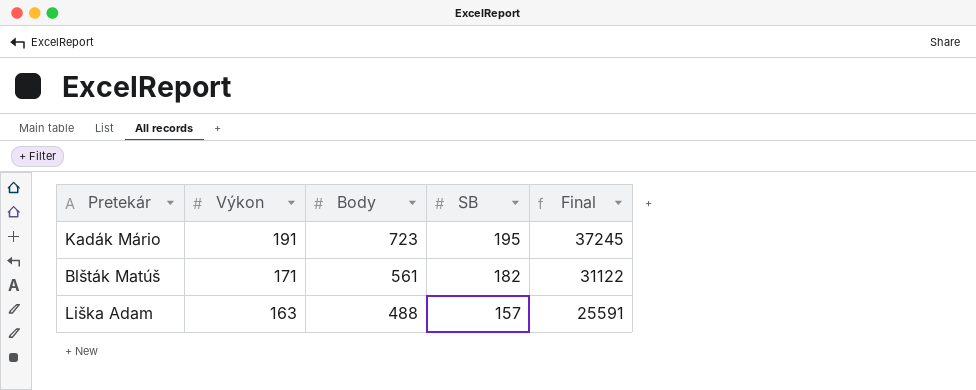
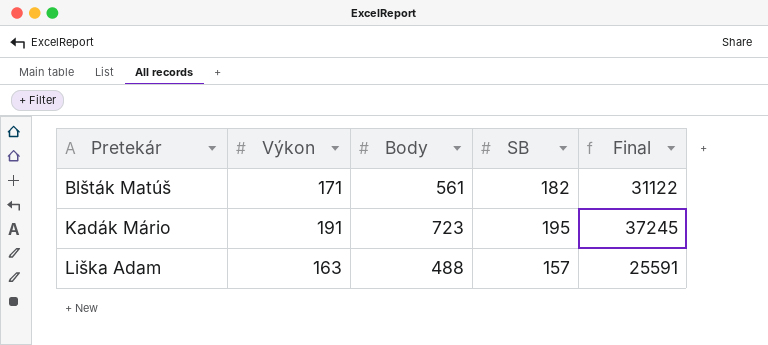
row order: Výkon descending -> Pretekár ascending

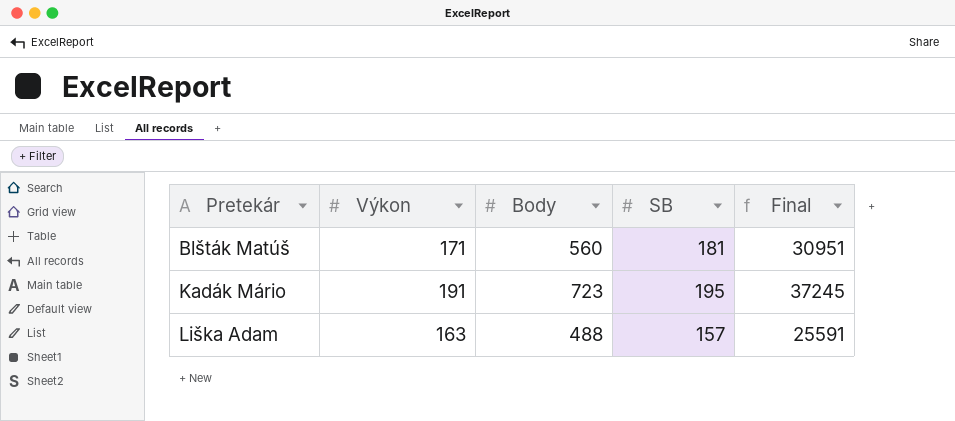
Blšták Matúš | Body: 561 -> 560
Blšták Matúš | SB: 182 -> 181
Blšták Matúš | Final: 31122 -> 30951

